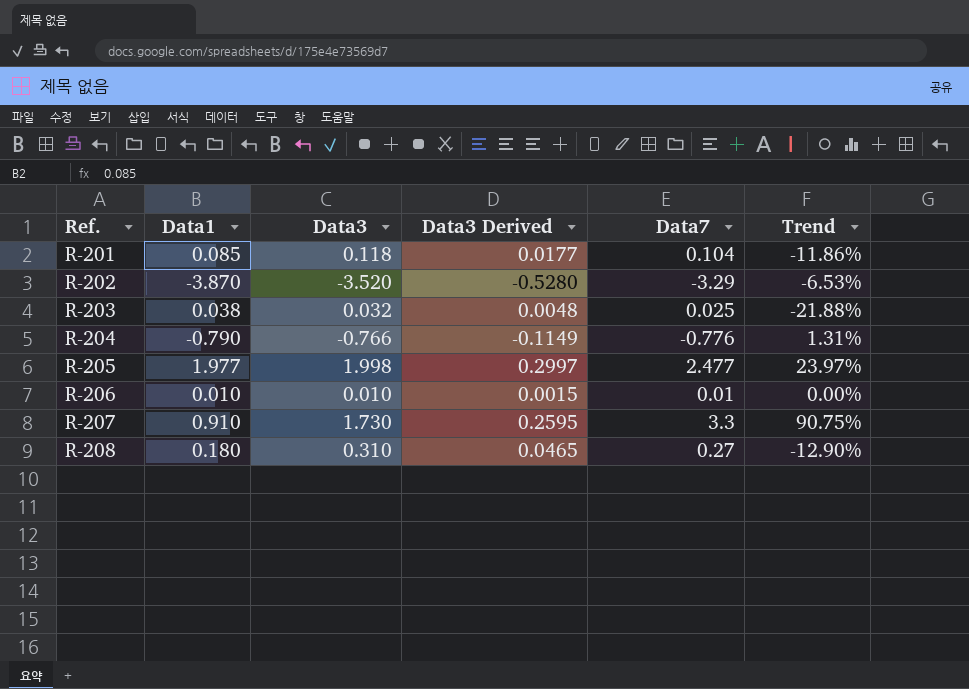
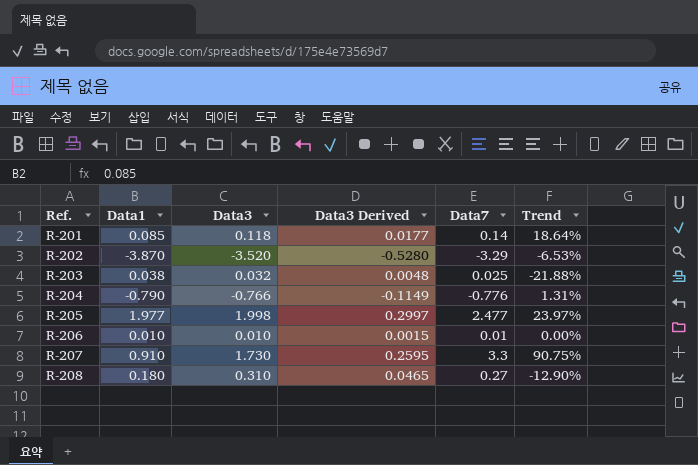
R-201 | Data7: 0.104 -> 0.14
R-201 | Trend: -11.86% -> 18.64%

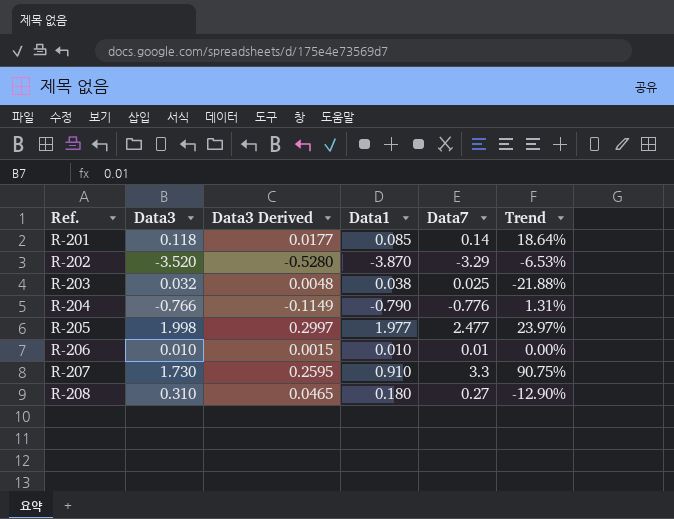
column Data1 | position: 2 -> 4

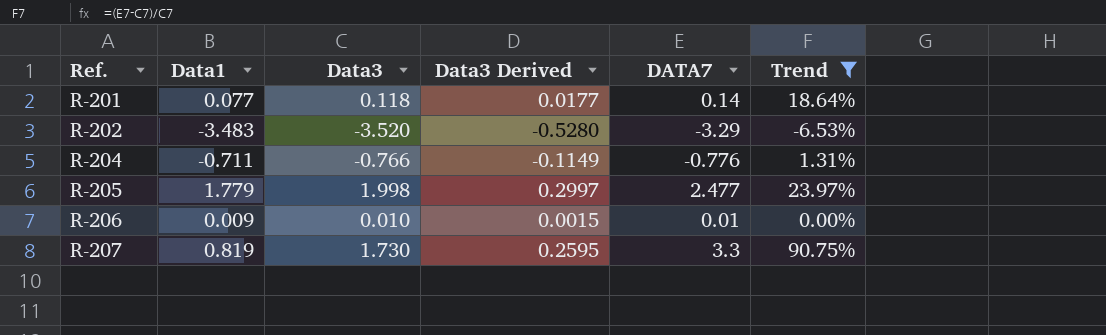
filter: none -> Trend >= -6.53%
column Data1 | position: 4 -> 2
column name: Data7 -> DATA7
R-201 | Data1: 0.085 -> 0.077
R-202 | Data1: -3.870 -> -3.483
R-204 | Data1: -0.790 -> -0.711
R-205 | Data1: 1.977 -> 1.779
R-206 | Data1: 0.010 -> 0.009
R-207 | Data1: 0.910 -> 0.819

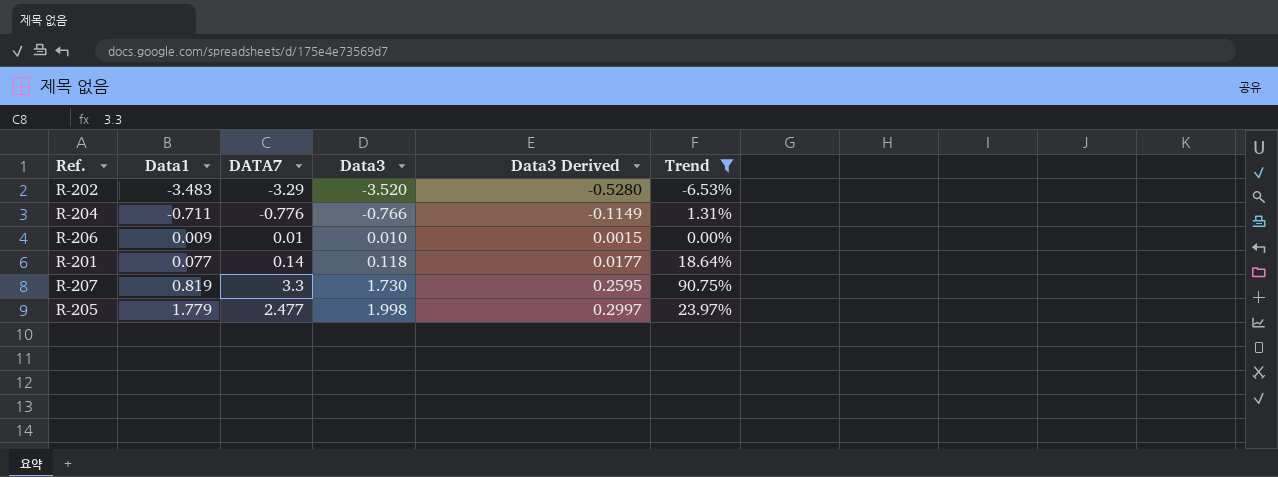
row order: Ref. ascending -> Data1 ascending
column DATA7 | position: 5 -> 3

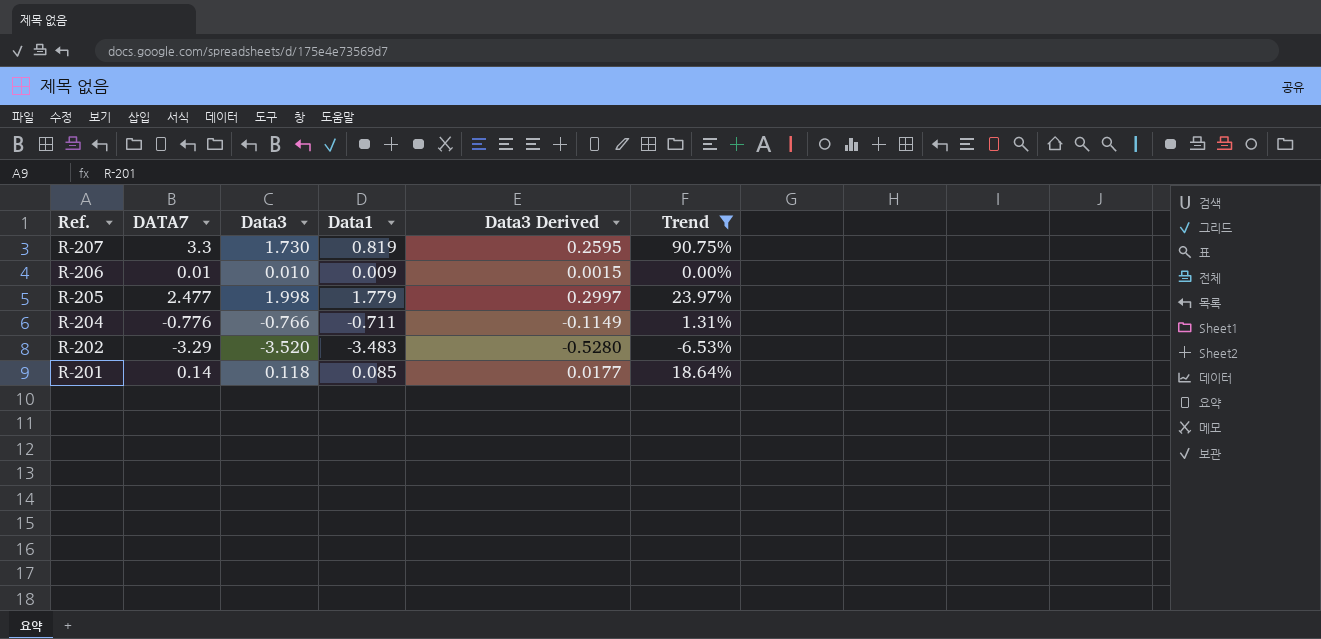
row order: Data1 ascending -> Ref. descending
column Data1 | position: 2 -> 4
R-201 | Data1: 0.077 -> 0.085

